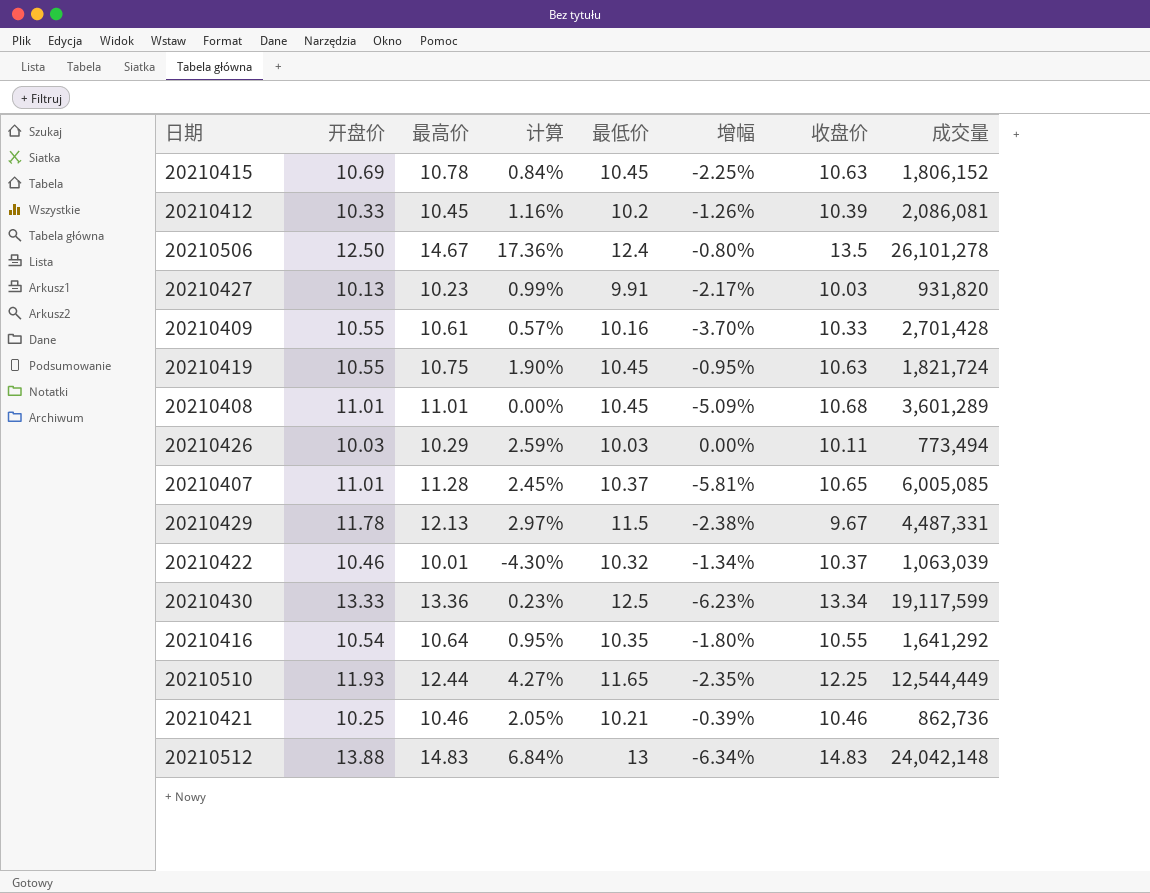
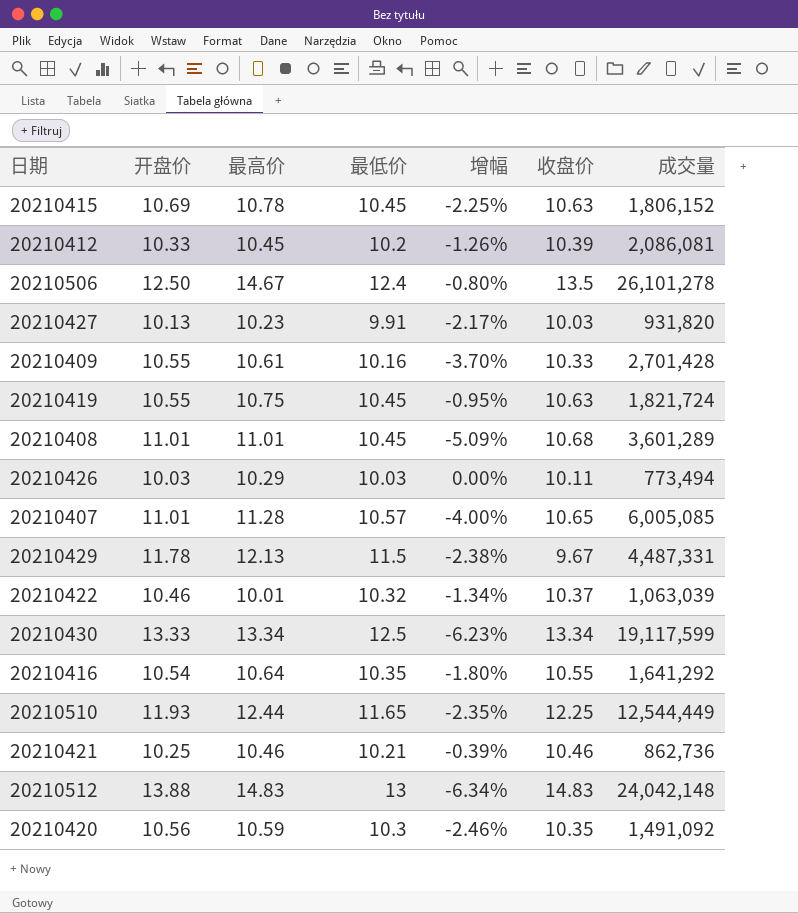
column 计算 | formula: ([最高价] - [开盘价]) / [开盘价] -> none
20210407 | 最低价: 10.37 -> 10.57
20210407 | 增幅: -5.81% -> -4.00%
20210430 | 最高价: 13.36 -> 13.34
row 20210420: none -> 10.56 | 10.59 | 10.3 | -2.46% | 10.35 | 1,491,092

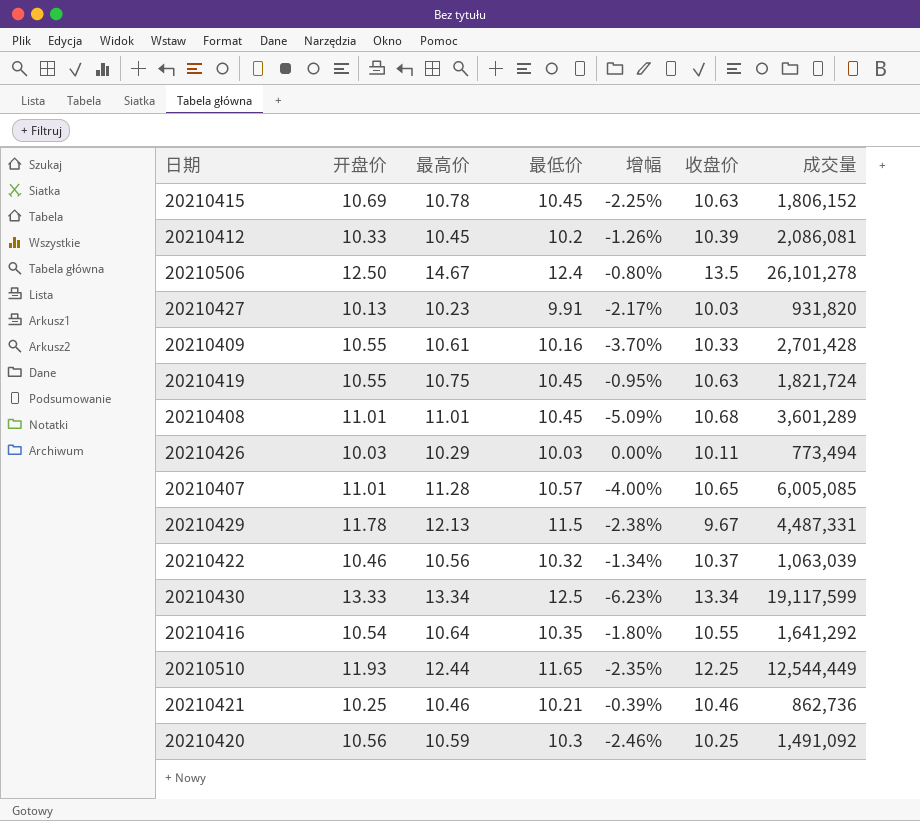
row 20210512: 13.88 | 14.83 | 13 | -6.34% | 14.83 | 24,042,148 -> none
20210422 | 最高价: 10.01 -> 10.56
20210420 | 收盘价: 10.35 -> 10.25

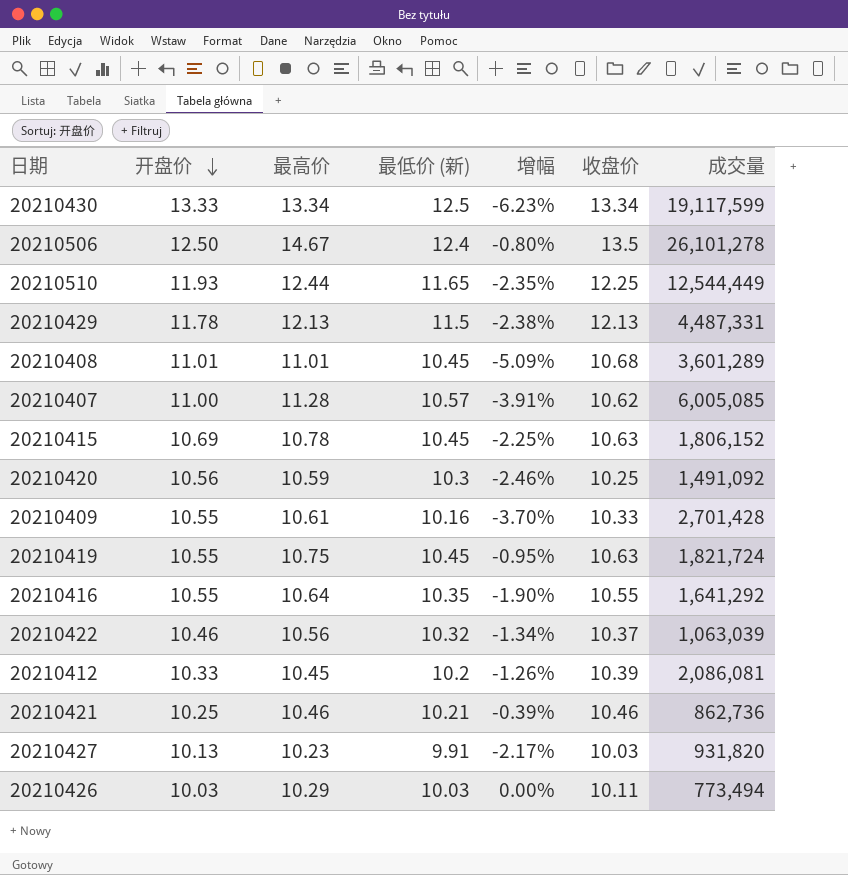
row order: none -> 开盘价 descending
column name: 最低价 -> 最低价 (新)
20210429 | 收盘价: 9.67 -> 12.13
20210407 | 开盘价: 11.01 -> 11.00
20210407 | 增幅: -4.00% -> -3.91%
20210407 | 收盘价: 10.65 -> 10.62
20210416 | 开盘价: 10.54 -> 10.55
20210416 | 增幅: -1.80% -> -1.90%

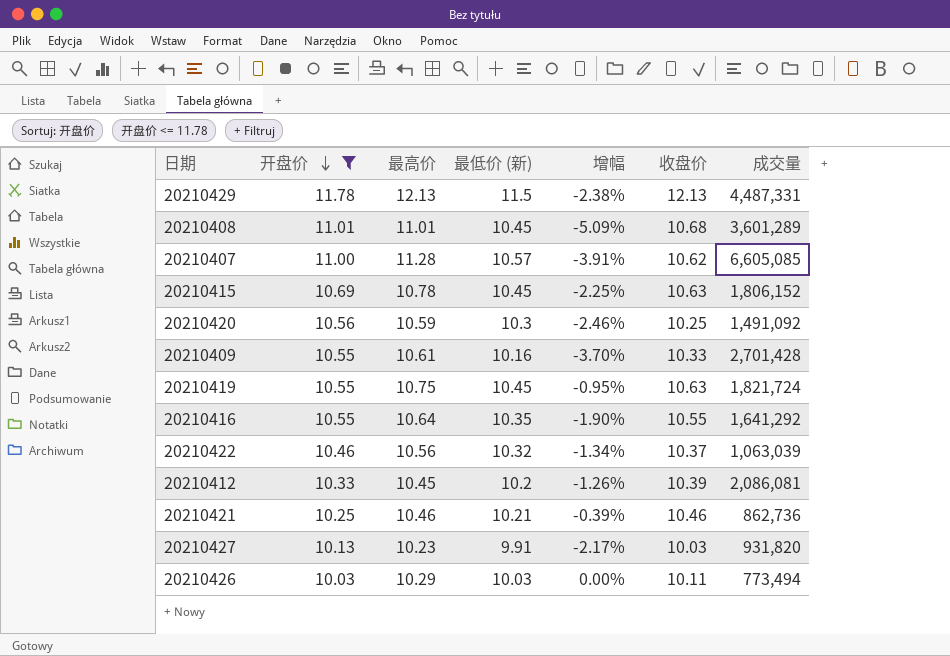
filter: none -> 开盘价 <= 11.78
20210407 | 成交量: 6,005,085 -> 6,605,085

